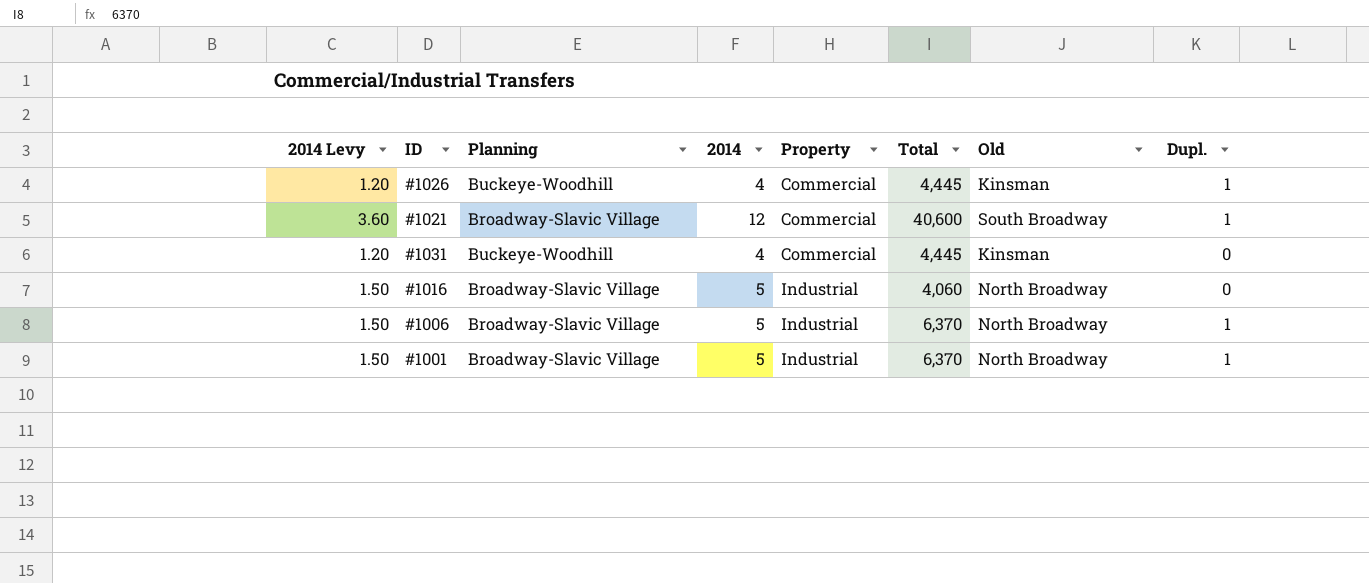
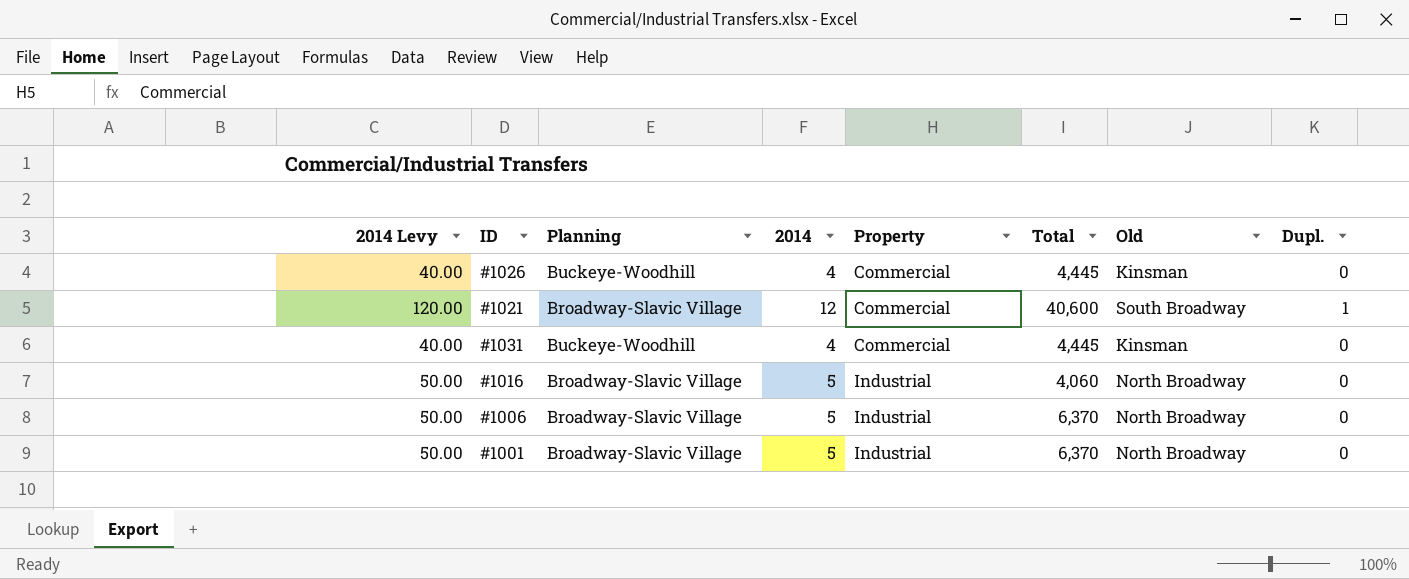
column 2014 Levy | formula: [2014] * 0.3 -> [2014] * 10
#1026 | Dupl.: 1 -> 0
#1006 | Dupl.: 1 -> 0
#1001 | Dupl.: 1 -> 0

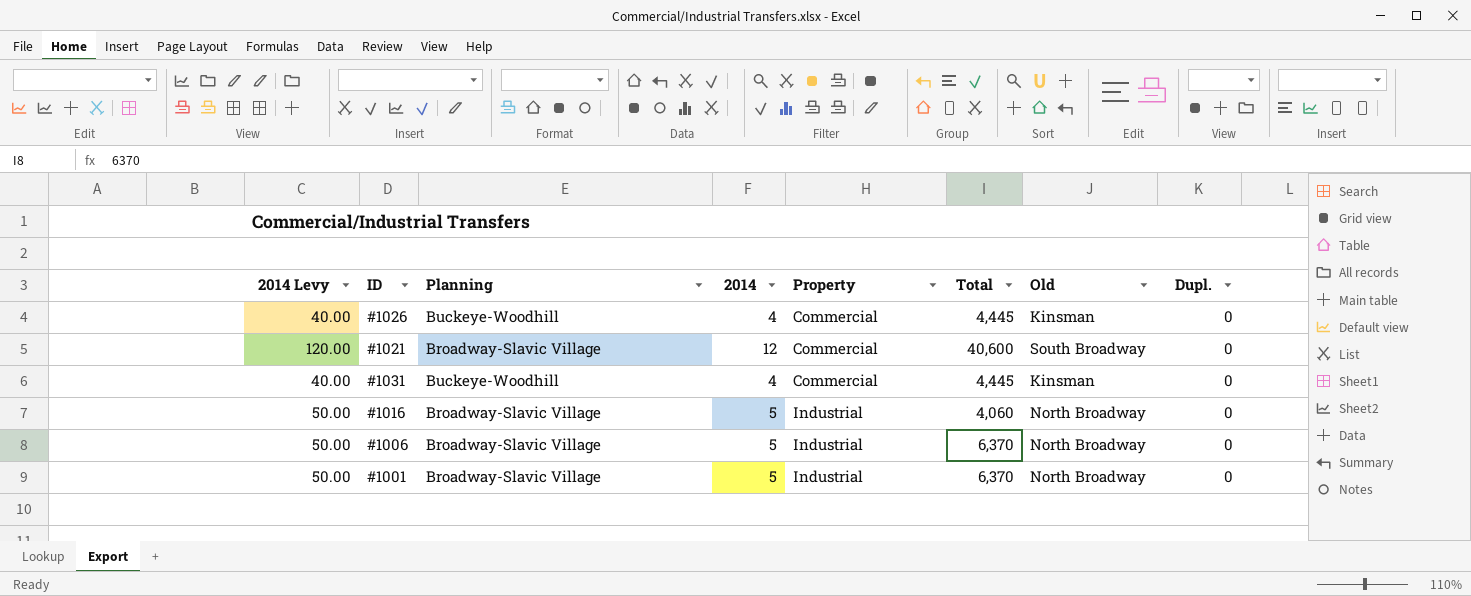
#1021 | Dupl.: 1 -> 0

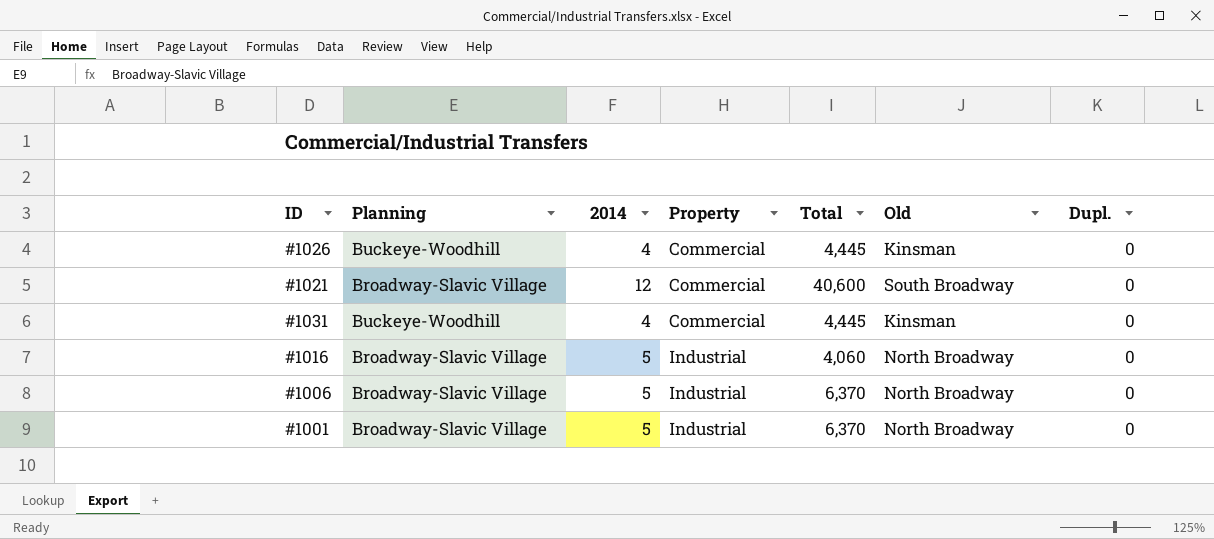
column 2014 Levy | formula: [2014] * 10 -> none

